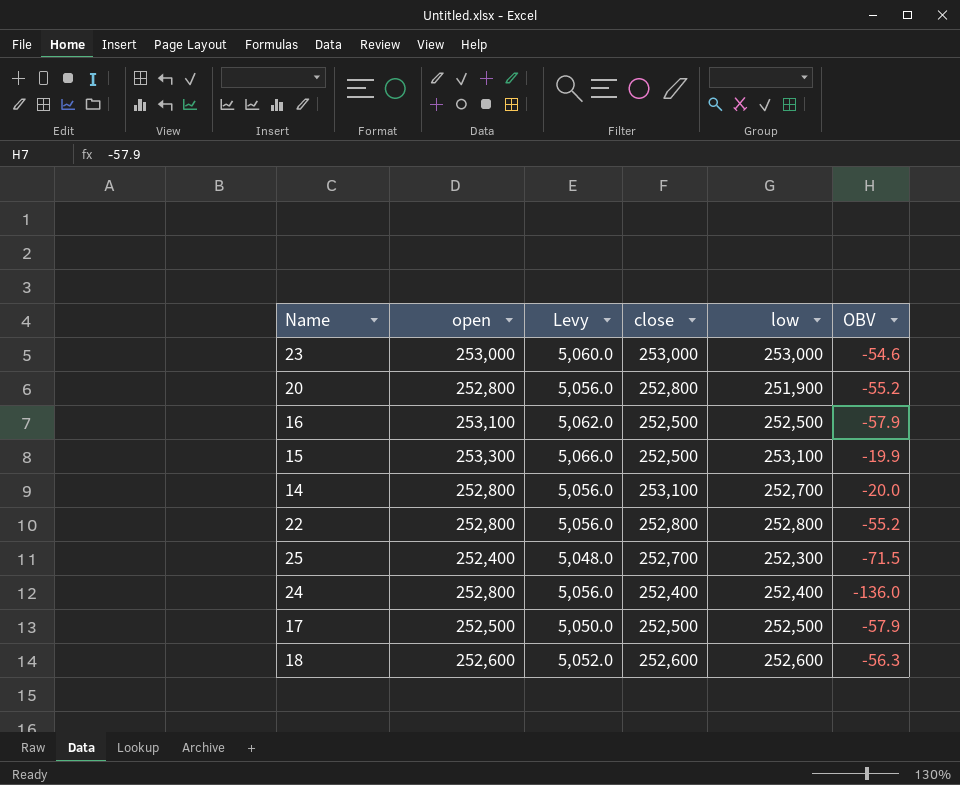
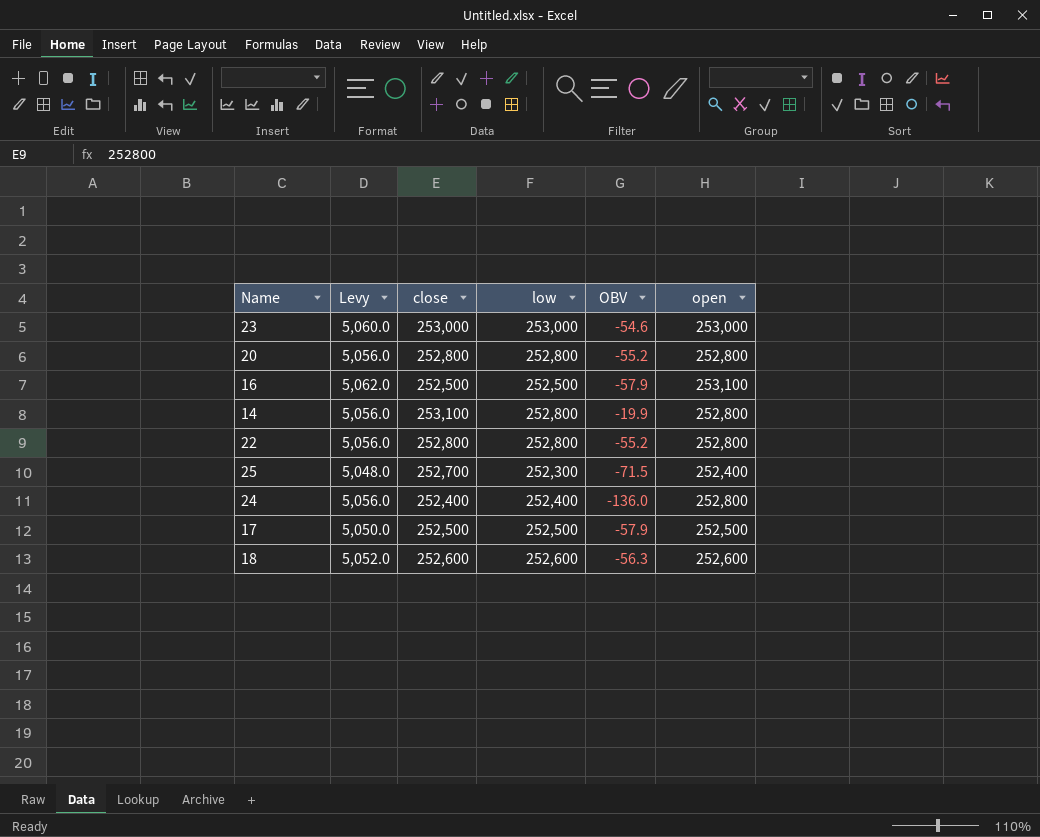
column open | position: 2 -> 6
row 15: 253,300 | 5,066.0 | 252,500 | 253,100 | -19.9 -> none
20 | low: 251,900 -> 252,800
14 | low: 252,700 -> 252,800
14 | OBV: -20.0 -> -19.9

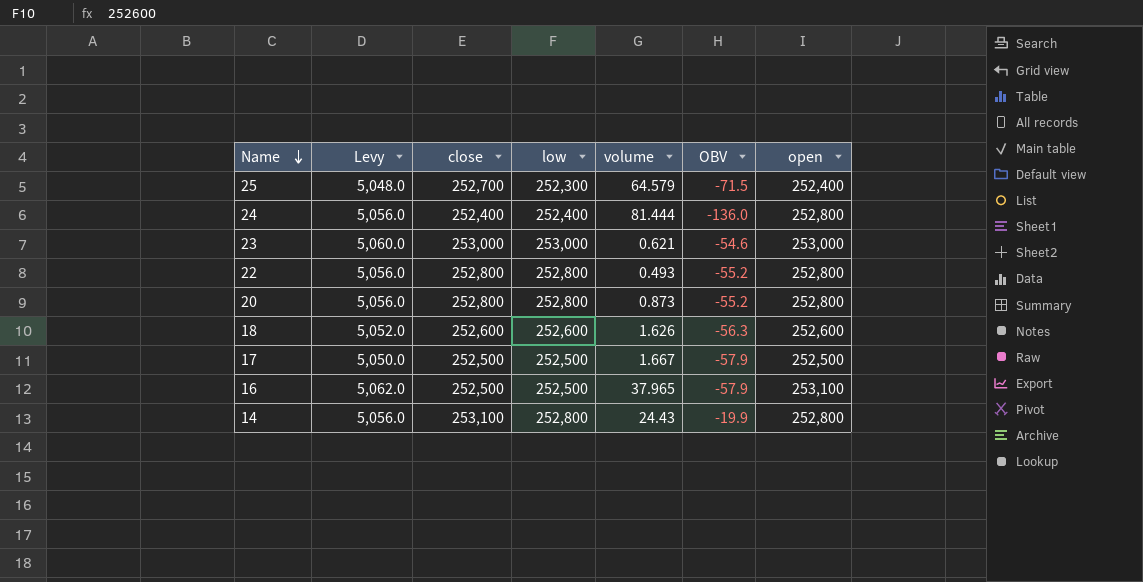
row order: none -> Name descending
column volume | position: none -> 5

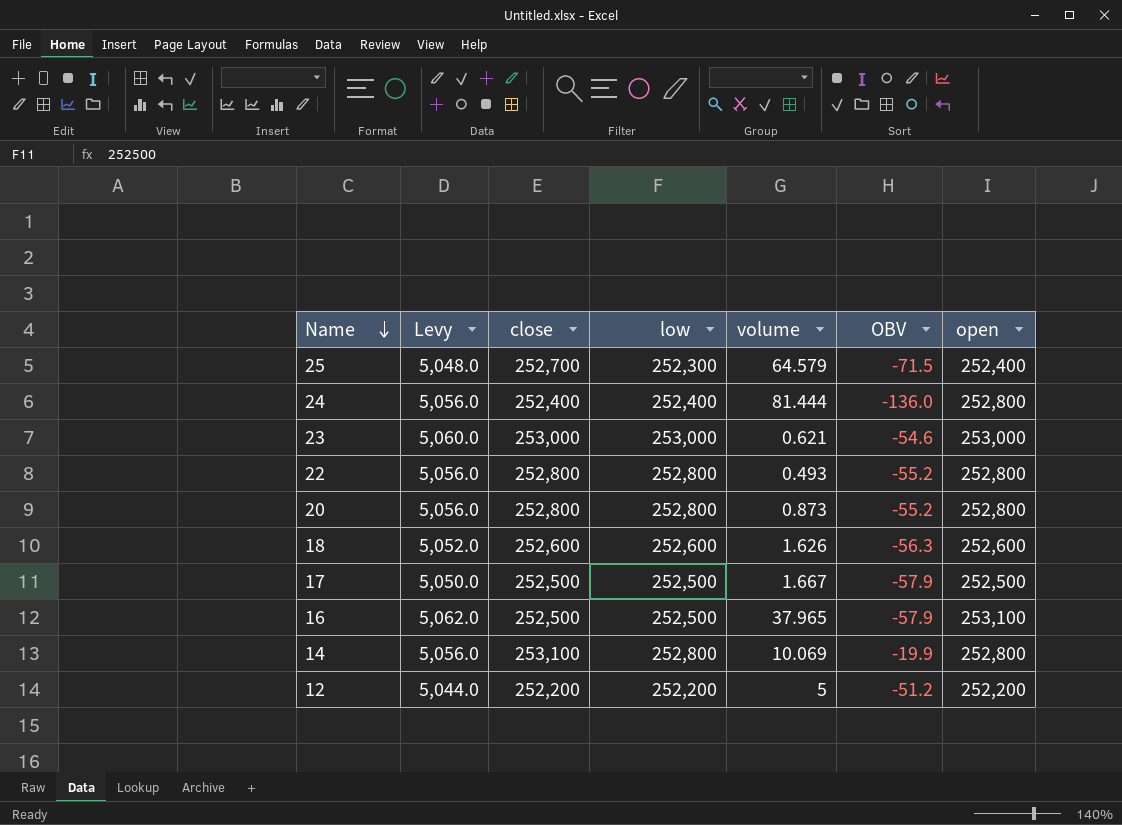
14 | volume: 24.43 -> 10.069
row 12: none -> 5,044.0 | 252,200 | 252,200 | 5 | -51.2 | 252,200

